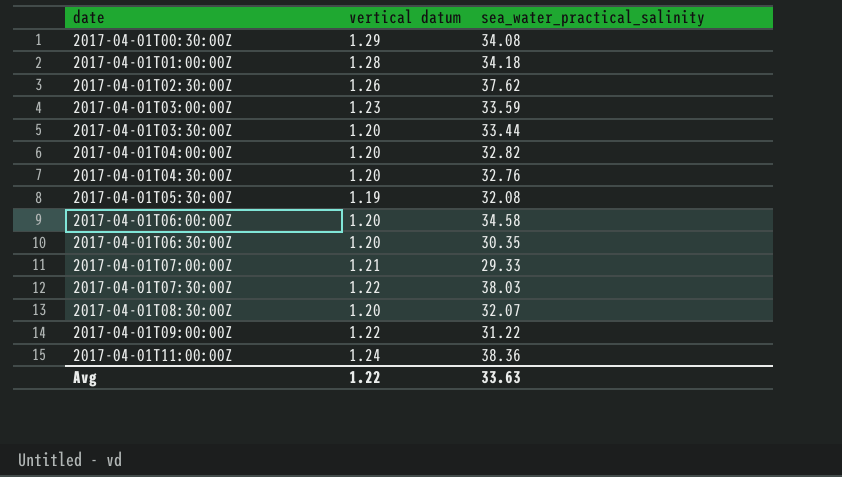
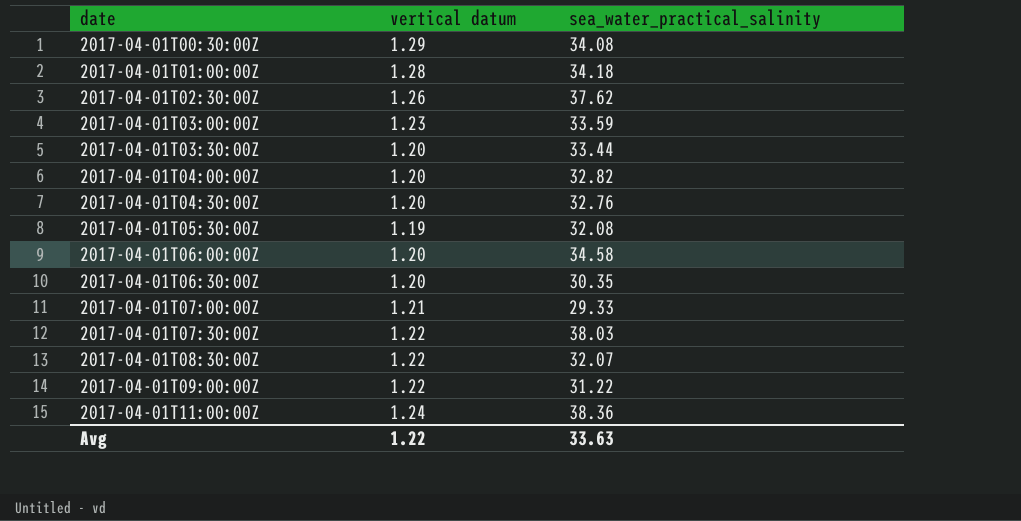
2017-04-01T08:30:00Z | vertical datum: 1.20 -> 1.22

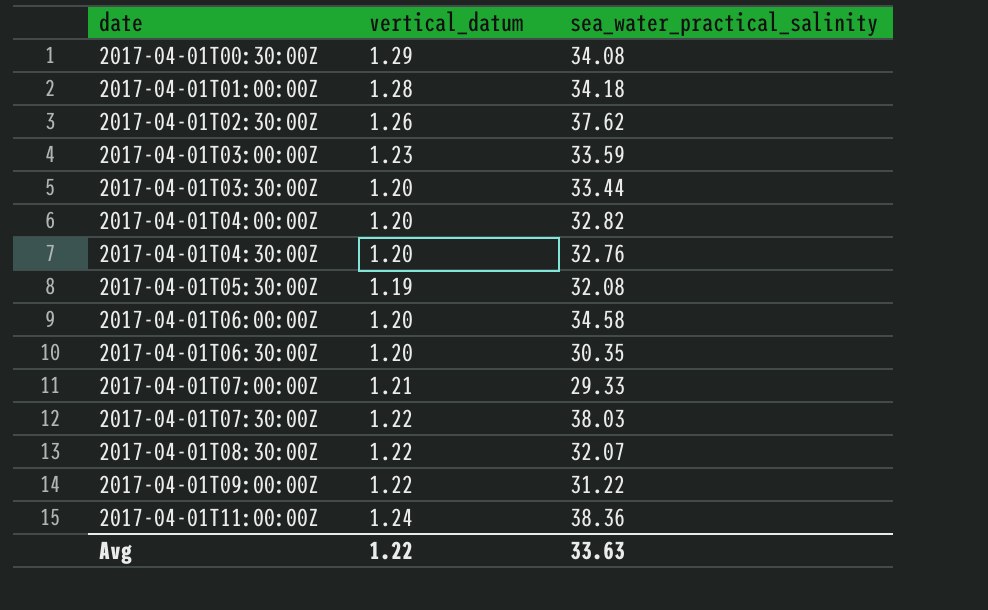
column name: vertical datum -> vertical_datum

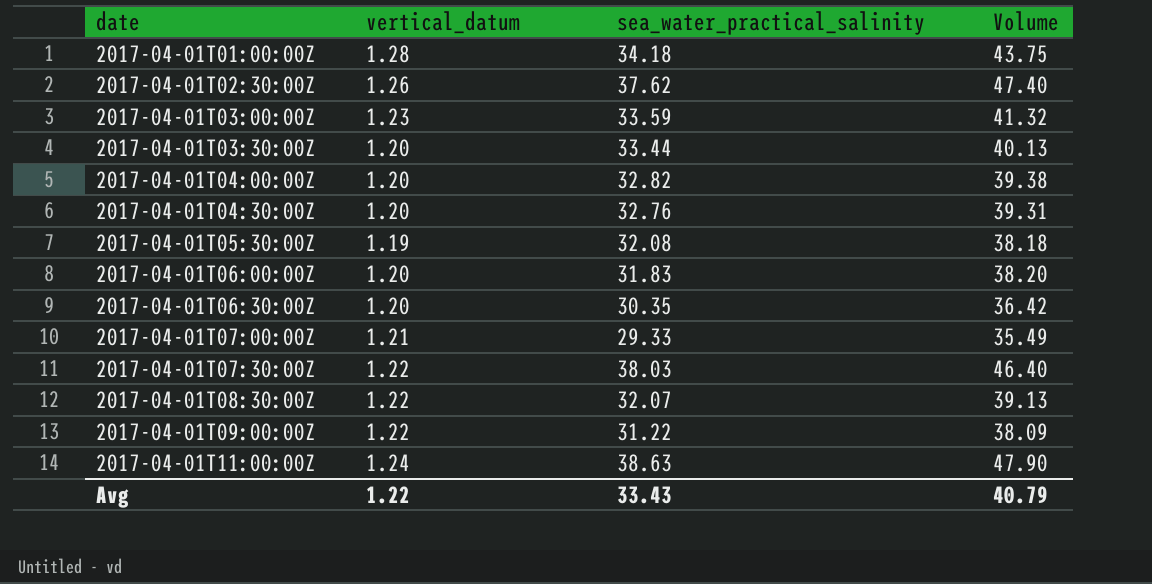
column Volume | formula: none -> [vertical_datum] * [sea_water_practical_salinity]
row 2017-04-01T00:30:00Z: 1.29 | 34.08 -> none
2017-04-01T06:00:00Z | sea_water_practical_salinity: 34.58 -> 31.83
2017-04-01T11:00:00Z | sea_water_practical_salinity: 38.36 -> 38.63
Avg | sea_water_practical_salinity: 33.63 -> 33.43

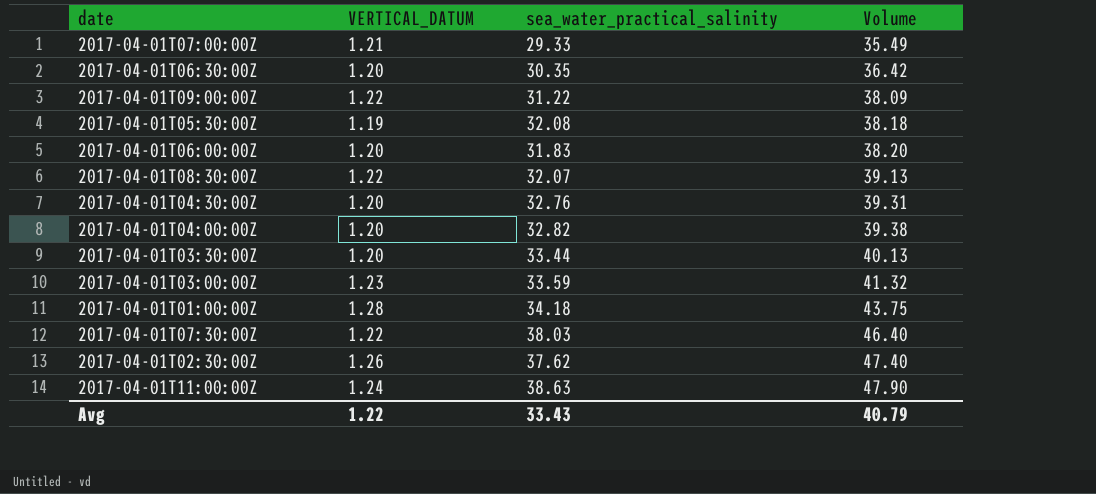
row order: date ascending -> Volume ascending
column name: vertical_datum -> VERTICAL_DATUM

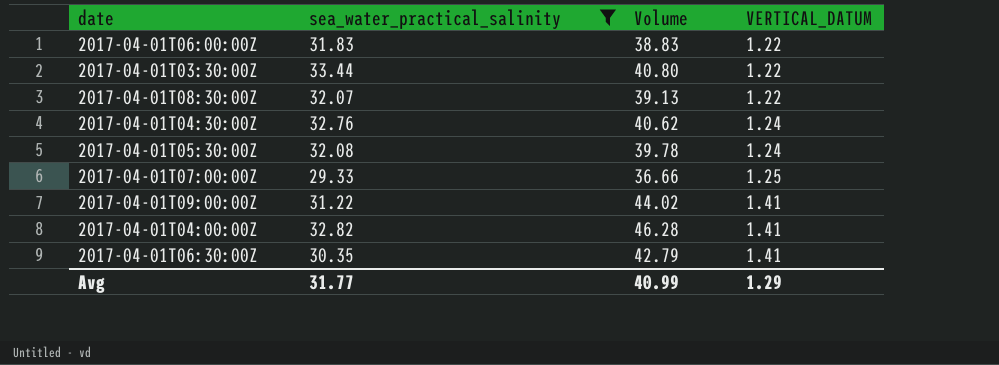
filter: none -> sea_water_practical_salinity <= 33.44
row order: Volume ascending -> VERTICAL_DATUM ascending
column VERTICAL_DATUM | position: 2 -> 4
2017-04-01T06:00:00Z | Volume: 38.20 -> 38.83
2017-04-01T06:00:00Z | VERTICAL_DATUM: 1.20 -> 1.22
2017-04-01T03:30:00Z | Volume: 40.13 -> 40.80
2017-04-01T03:30:00Z | VERTICAL_DATUM: 1.20 -> 1.22
2017-04-01T04:30:00Z | Volume: 39.31 -> 40.62
2017-04-01T04:30:00Z | VERTICAL_DATUM: 1.20 -> 1.24
2017-04-01T05:30:00Z | Volume: 38.18 -> 39.78
2017-04-01T05:30:00Z | VERTICAL_DATUM: 1.19 -> 1.24
2017-04-01T07:00:00Z | Volume: 35.49 -> 36.66
2017-04-01T07:00:00Z | VERTICAL_DATUM: 1.21 -> 1.25
2017-04-01T09:00:00Z | Volume: 38.09 -> 44.02
2017-04-01T09:00:00Z | VERTICAL_DATUM: 1.22 -> 1.41
2017-04-01T04:00:00Z | Volume: 39.38 -> 46.28
2017-04-01T04:00:00Z | VERTICAL_DATUM: 1.20 -> 1.41
2017-04-01T06:30:00Z | Volume: 36.42 -> 42.79
2017-04-01T06:30:00Z | VERTICAL_DATUM: 1.20 -> 1.41
Avg | sea_water_practical_salinity: 33.43 -> 31.77
Avg | Volume: 40.79 -> 40.99
Avg | VERTICAL_DATUM: 1.22 -> 1.29

